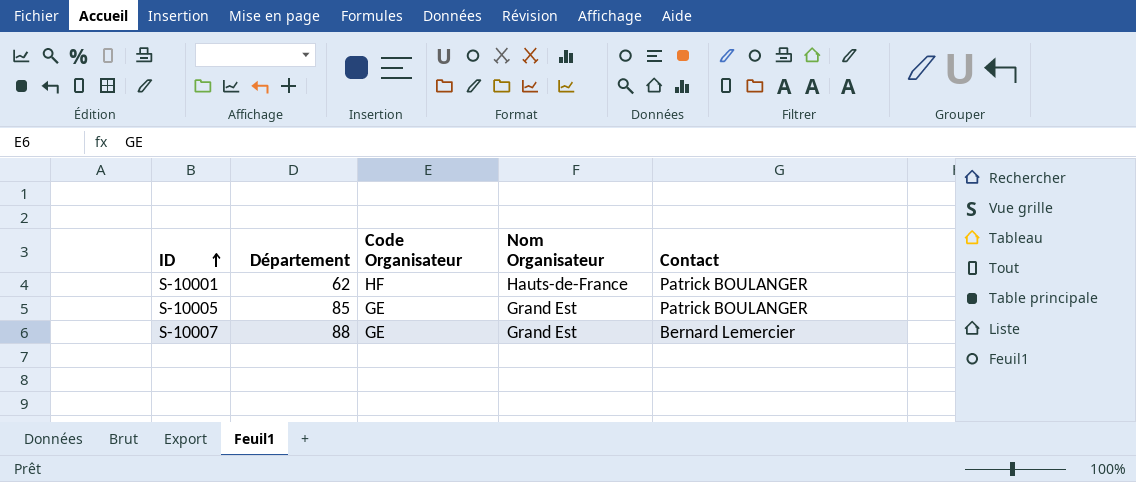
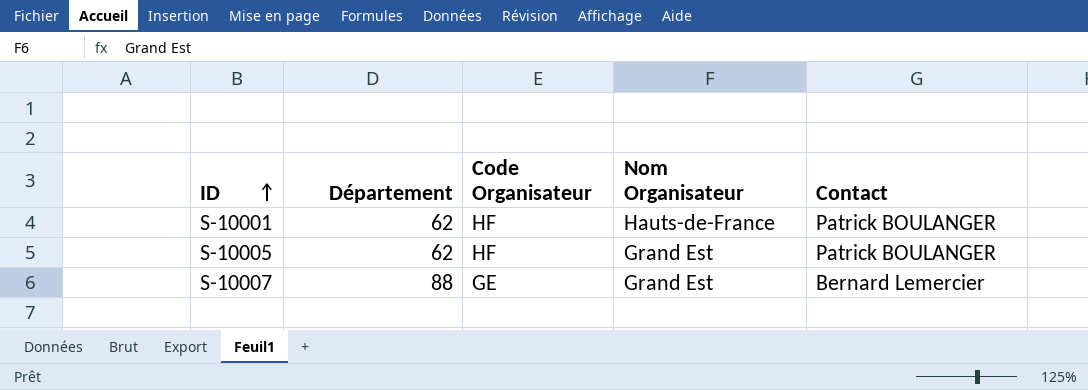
S-10005 | Département: 85 -> 62
S-10005 | Code Organisateur: GE -> HF

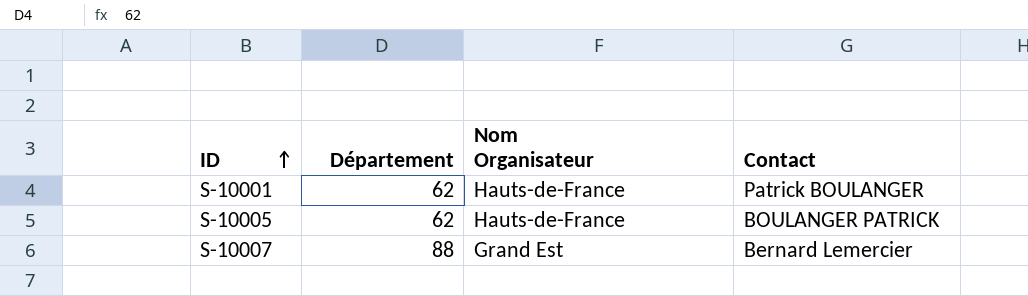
column Code Organisateur | position: 3 -> none
S-10005 | Nom Organisateur: Grand Est -> Hauts-de-France
S-10005 | Contact: Patrick BOULANGER -> BOULANGER PATRICK

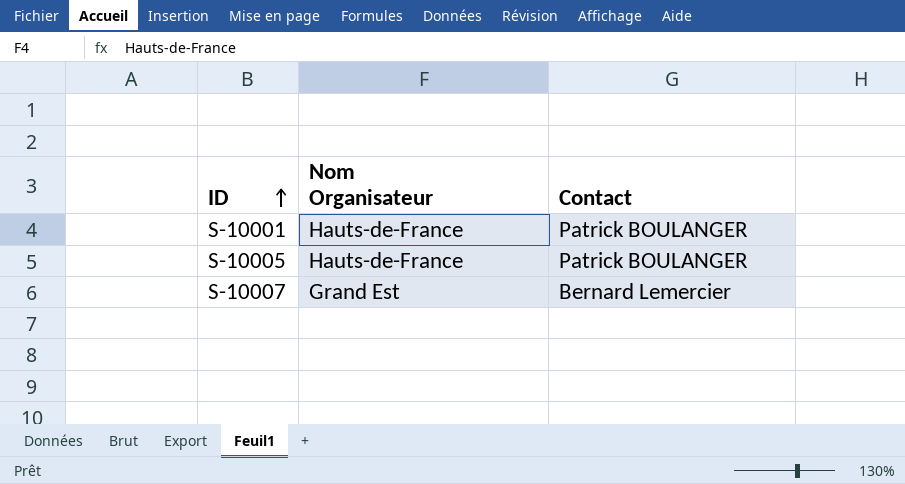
column Département | position: 2 -> none
S-10005 | Contact: BOULANGER PATRICK -> Patrick BOULANGER

